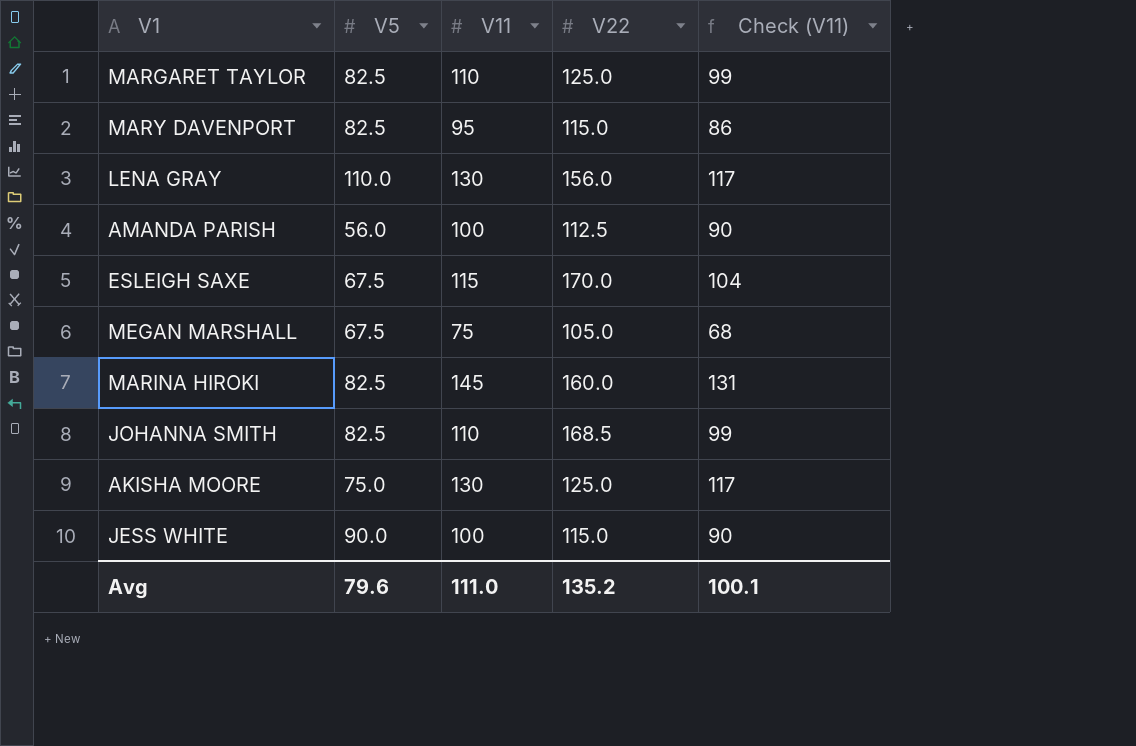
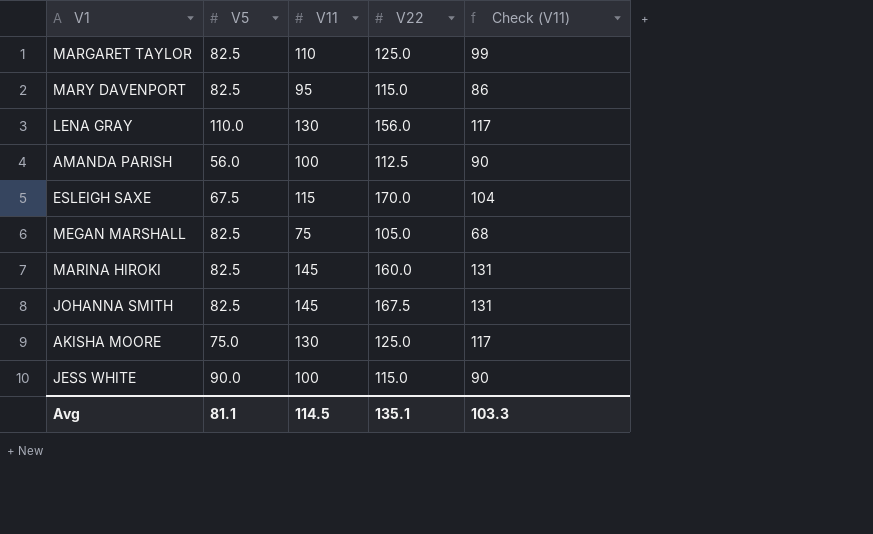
MEGAN MARSHALL | V5: 67.5 -> 82.5
JOHANNA SMITH | V11: 110 -> 145
JOHANNA SMITH | V22: 168.5 -> 167.5
JOHANNA SMITH | Check (V11): 99 -> 131
Avg | V5: 79.6 -> 81.1
Avg | V11: 111.0 -> 114.5
Avg | V22: 135.2 -> 135.1
Avg | Check (V11): 100.1 -> 103.3

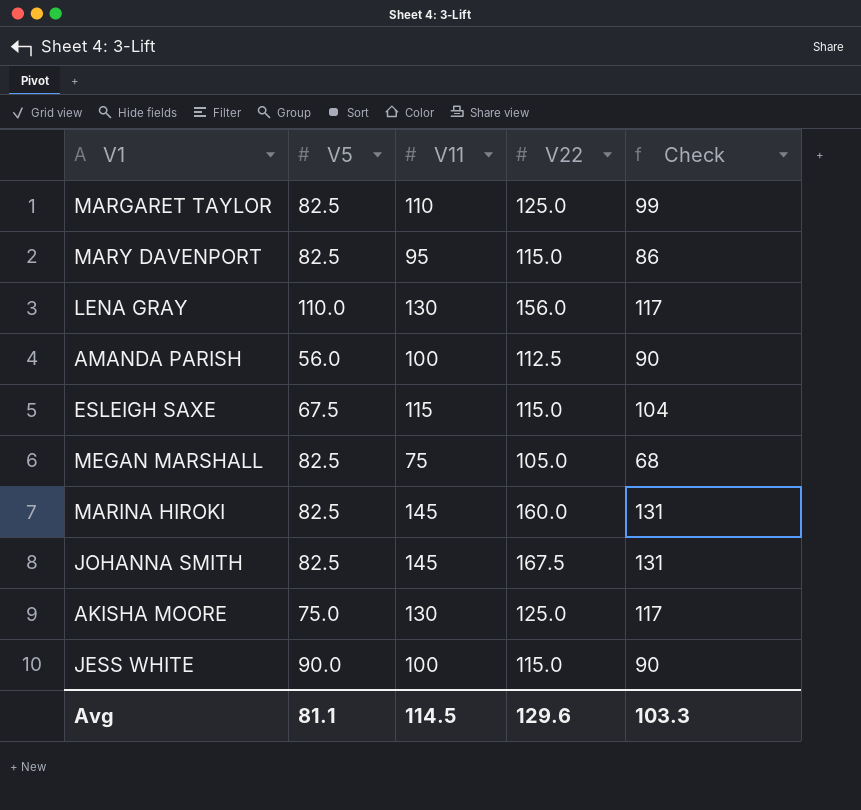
column name: Check (V11) -> Check
ESLEIGH SAXE | V22: 170.0 -> 115.0
Avg | V22: 135.1 -> 129.6

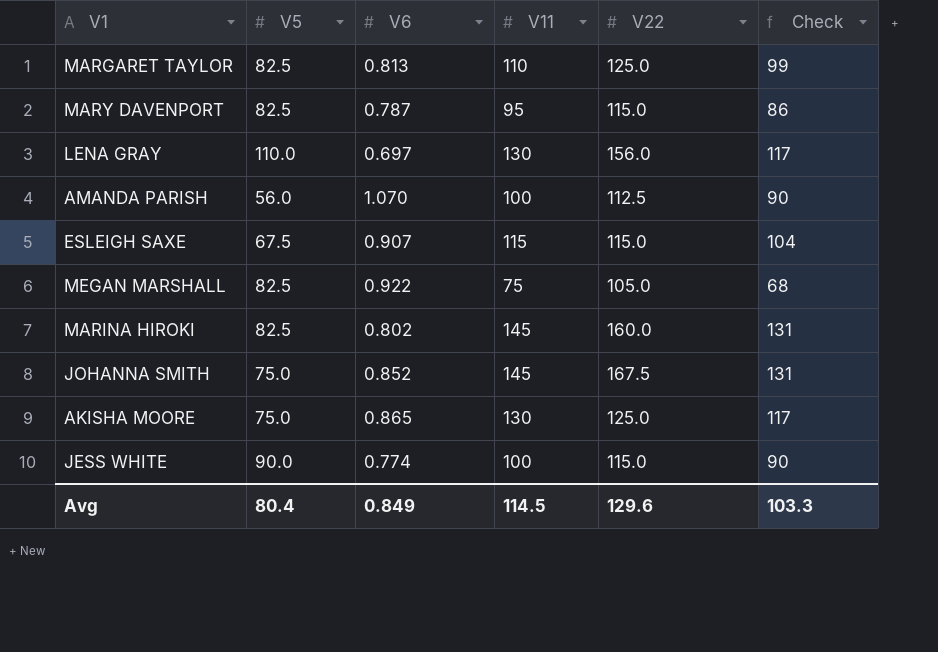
column V6 | position: none -> 3
JOHANNA SMITH | V5: 82.5 -> 75.0
Avg | V5: 81.1 -> 80.4

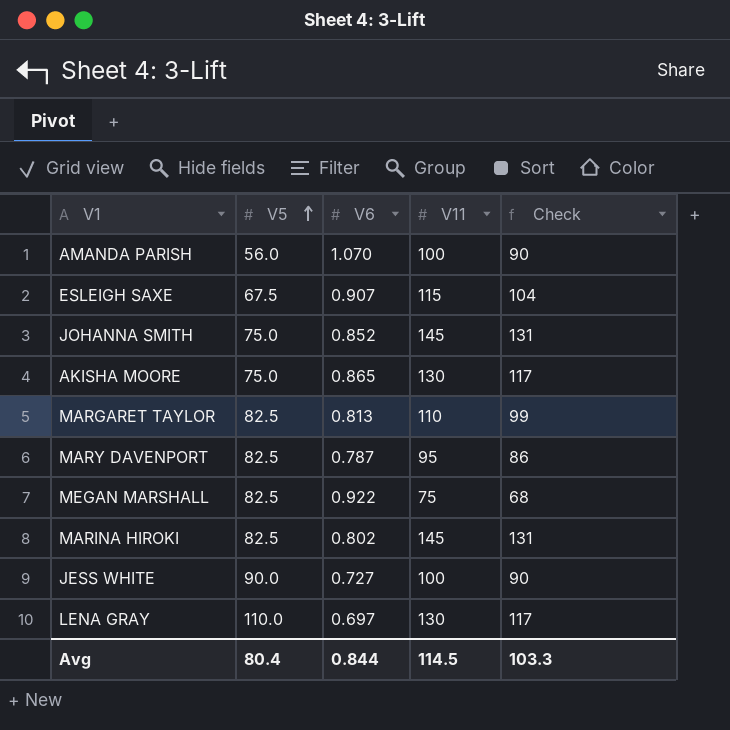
row order: none -> V5 ascending
column V22 | position: 5 -> none
JESS WHITE | V6: 0.774 -> 0.727
Avg | V6: 0.849 -> 0.844

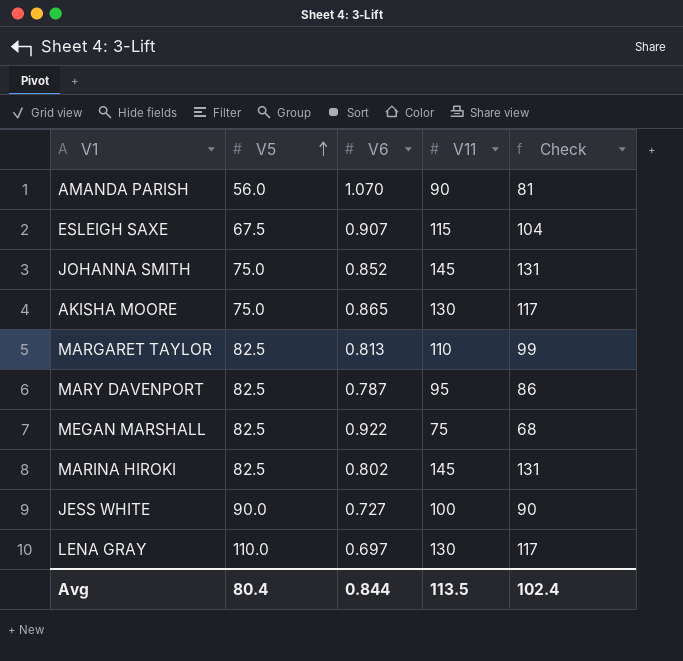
AMANDA PARISH | V11: 100 -> 90
AMANDA PARISH | Check: 90 -> 81
Avg | V11: 114.5 -> 113.5
Avg | Check: 103.3 -> 102.4

